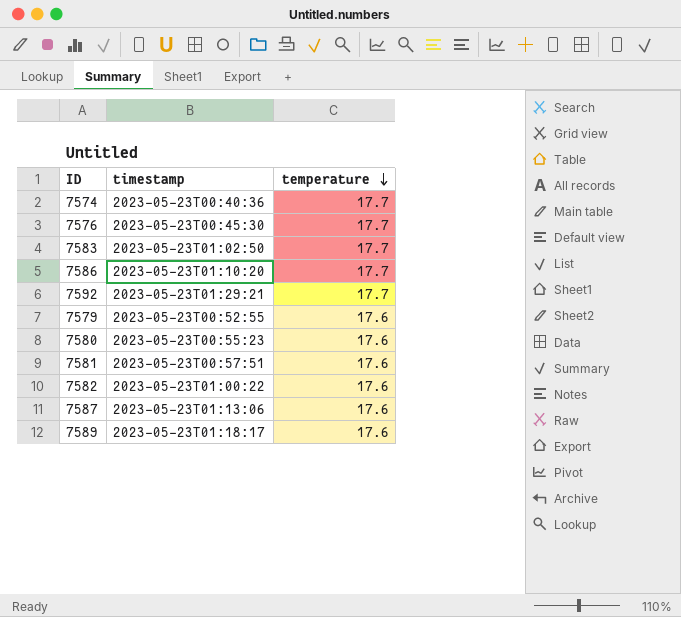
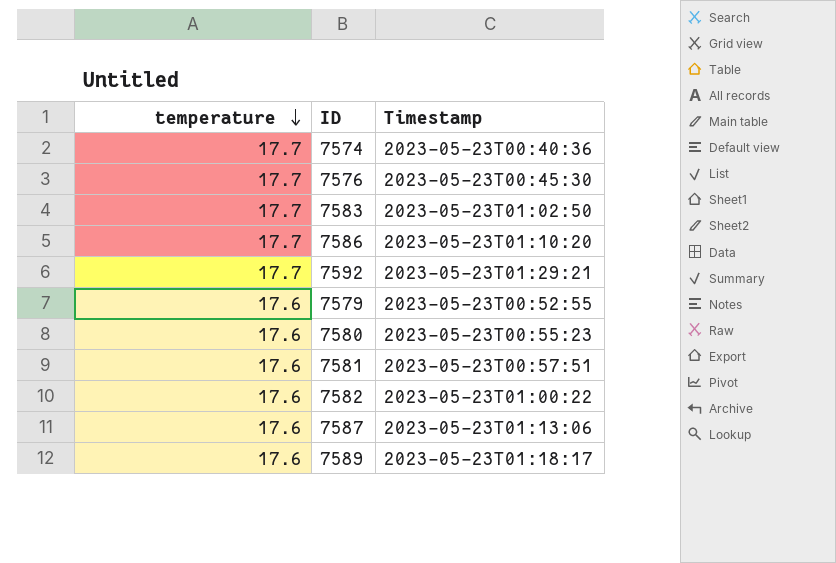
column temperature | position: 3 -> 1
column name: timestamp -> Timestamp

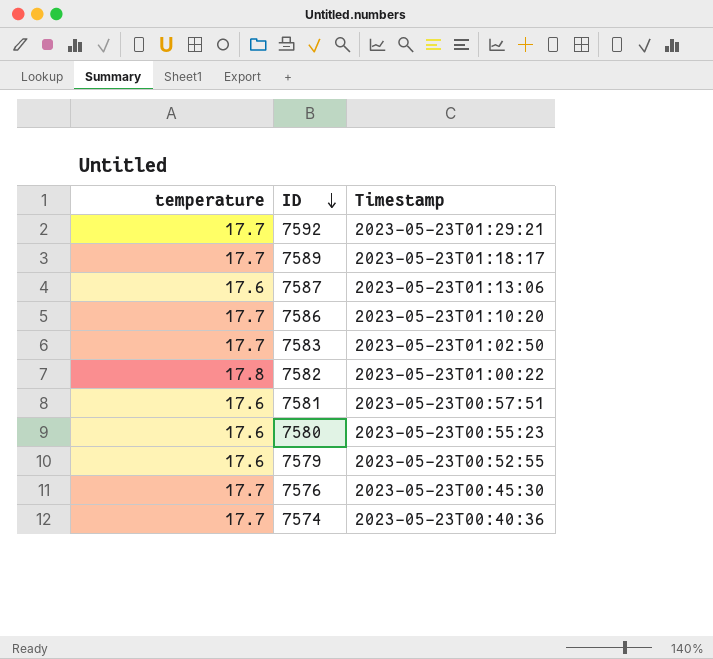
row order: temperature descending -> ID descending
7589 | temperature: 17.6 -> 17.7
7582 | temperature: 17.6 -> 17.8

